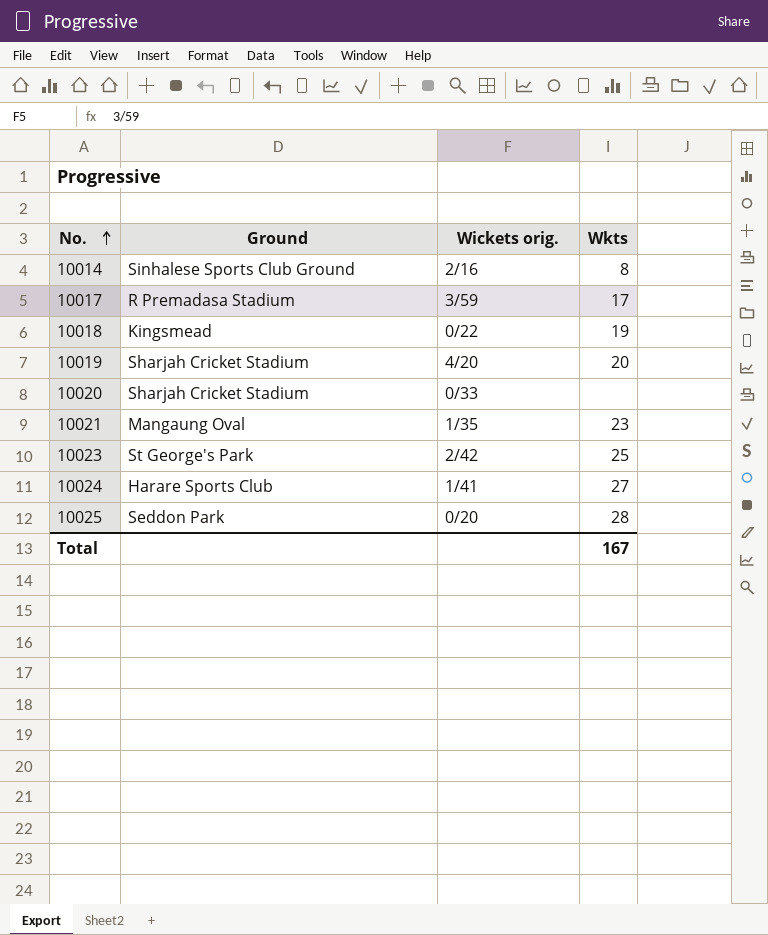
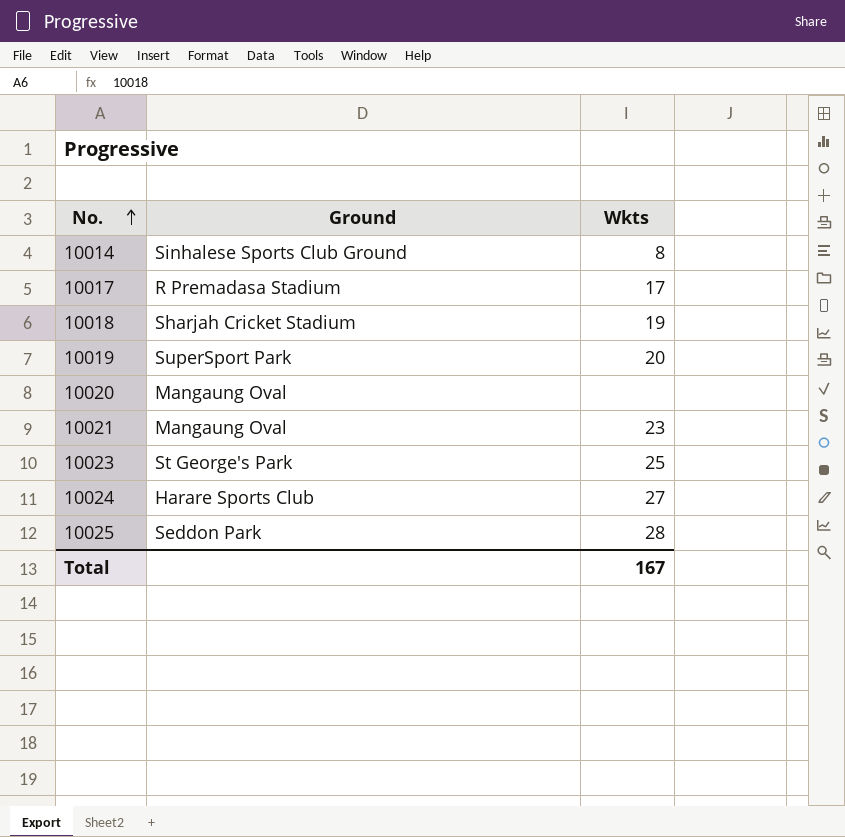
column Wickets orig. | position: 3 -> none
10018 | Ground: Kingsmead -> Sharjah Cricket Stadium
10019 | Ground: Sharjah Cricket Stadium -> SuperSport Park
10020 | Ground: Sharjah Cricket Stadium -> Mangaung Oval

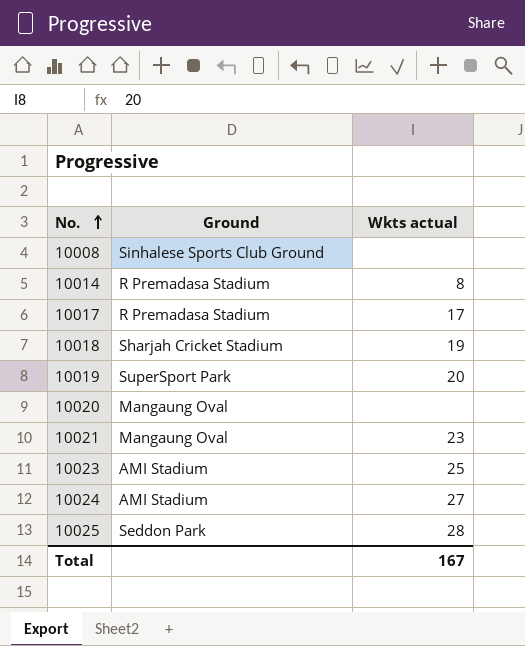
column name: Wkts -> Wkts actual
row 10008: none -> Sinhalese Sports Club Ground | none
10014 | Ground: Sinhalese Sports Club Ground -> R Premadasa Stadium
10023 | Ground: St George's Park -> AMI Stadium
10024 | Ground: Harare Sports Club -> AMI Stadium

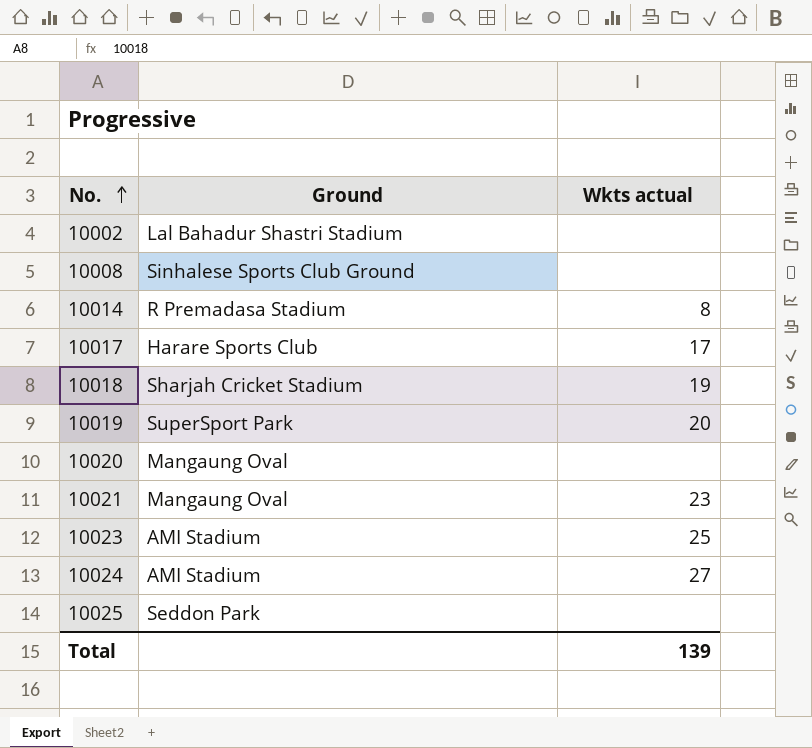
row 10002: none -> Lal Bahadur Shastri Stadium | none
10017 | Ground: R Premadasa Stadium -> Harare Sports Club
10025 | Wkts actual: 28 -> none
Total | Wkts actual: 167 -> 139

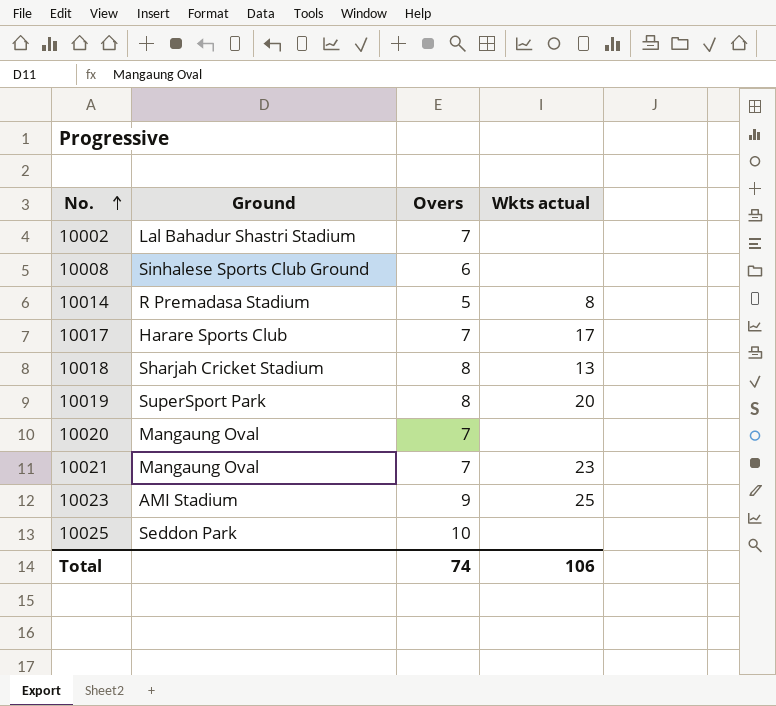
column Overs | position: none -> 3
row 10024: AMI Stadium | 27 -> none
10018 | Wkts actual: 19 -> 13
Total | Wkts actual: 139 -> 106

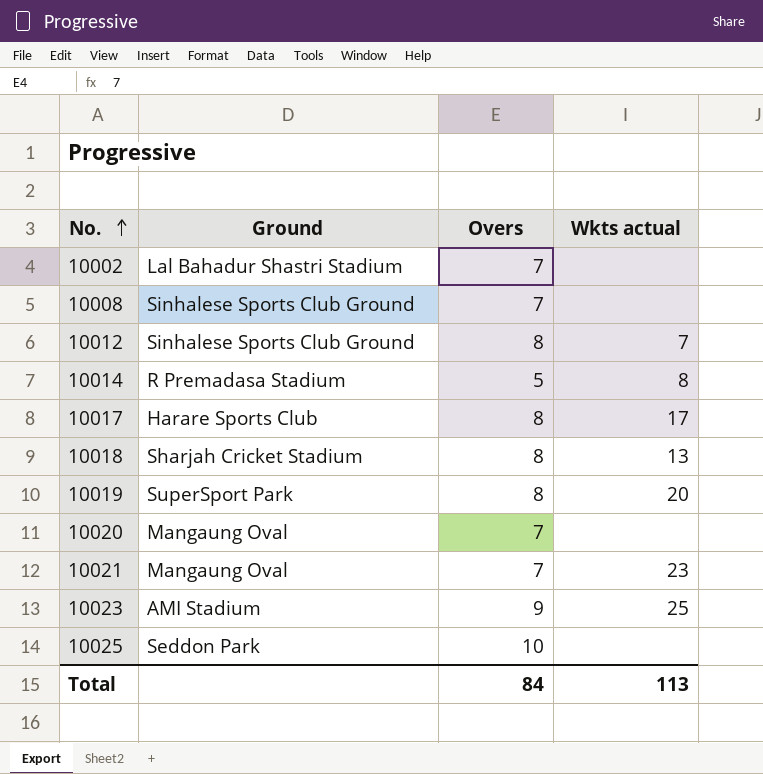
10008 | Overs: 6 -> 7
row 10012: none -> Sinhalese Sports Club Ground | 8 | 7
10017 | Overs: 7 -> 8
Total | Overs: 74 -> 84
Total | Wkts actual: 106 -> 113

